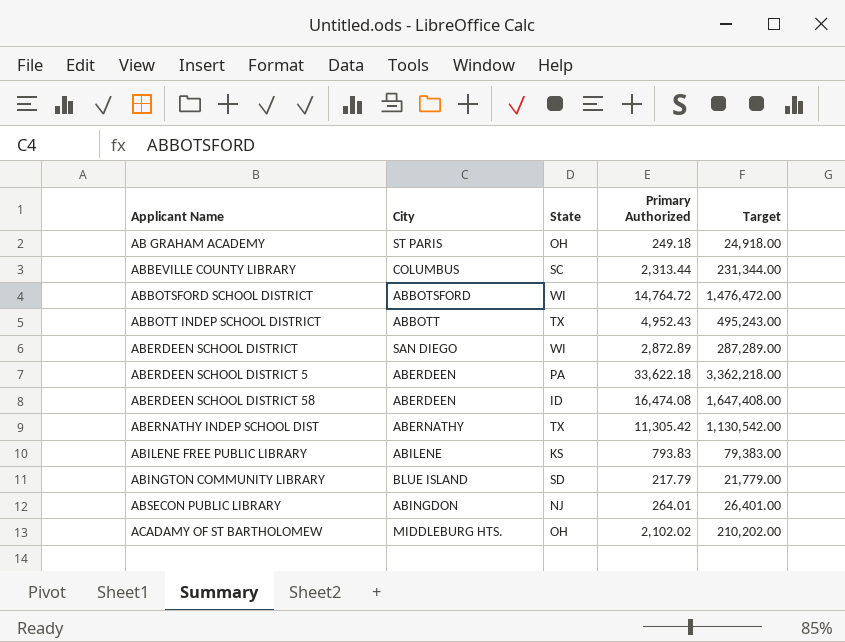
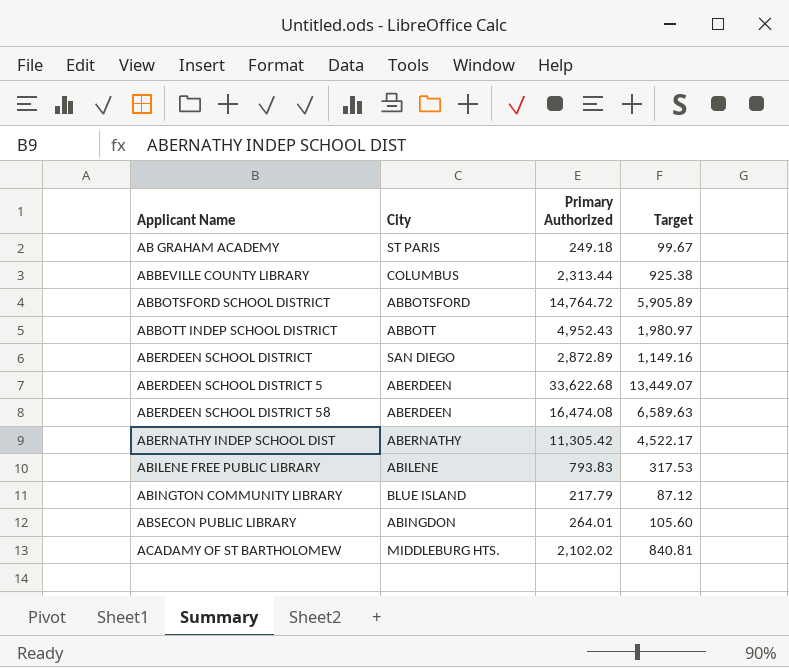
column State | position: 3 -> none
column Target | formula: [Primary Authorized] * 100 -> [Primary Authorized] * 0.4
ABERDEEN SCHOOL DISTRICT 5 | Primary Authorized: 33,622.18 -> 33,622.68

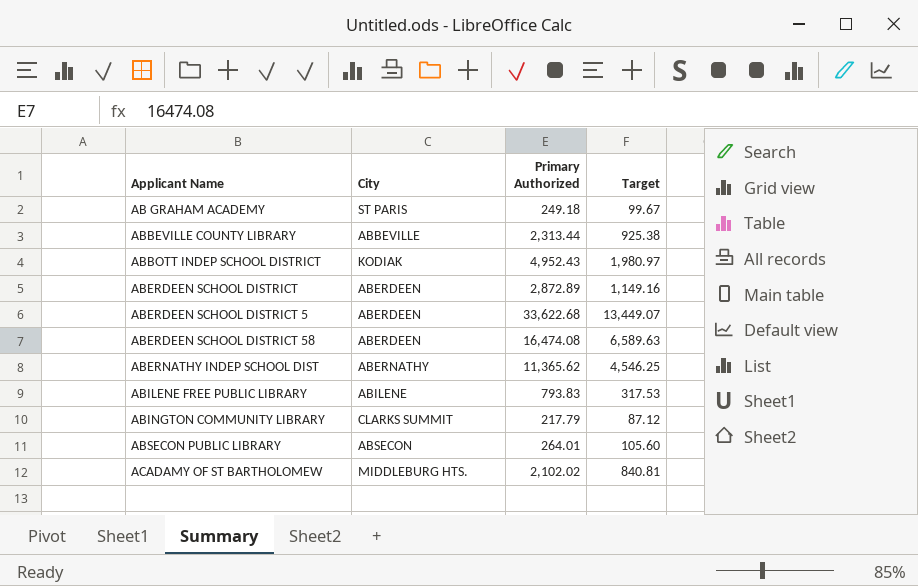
row ABBOTSFORD SCHOOL DISTRICT: ABBOTSFORD | 14,764.72 | 5,905.89 -> none
ABBEVILLE COUNTY LIBRARY | City: COLUMBUS -> ABBEVILLE
ABBOTT INDEP SCHOOL DISTRICT | City: ABBOTT -> KODIAK
ABERDEEN SCHOOL DISTRICT | City: SAN DIEGO -> ABERDEEN
ABERNATHY INDEP SCHOOL DIST | Primary Authorized: 11,305.42 -> 11,365.62
ABERNATHY INDEP SCHOOL DIST | Target: 4,522.17 -> 4,546.25
ABINGTON COMMUNITY LIBRARY | City: BLUE ISLAND -> CLARKS SUMMIT
ABSECON PUBLIC LIBRARY | City: ABINGDON -> ABSECON

